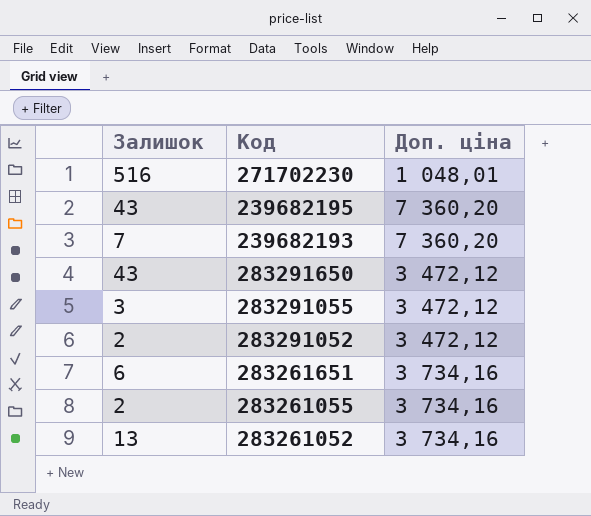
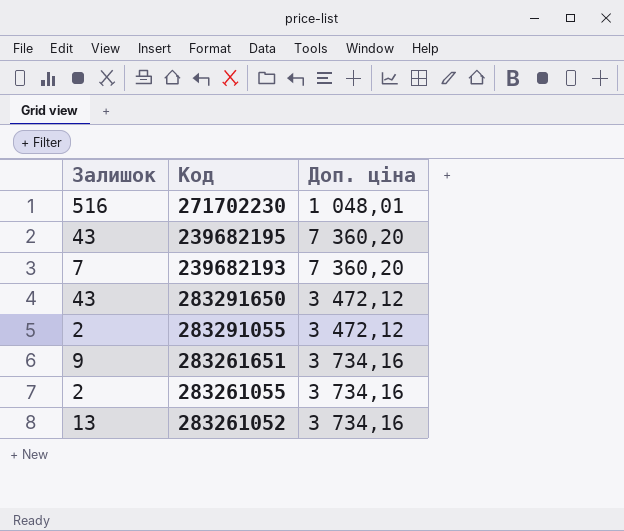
row 283291052: 2 | 3 472,12 -> none
283291055 | Залишок: 3 -> 2
283261651 | Залишок: 6 -> 9

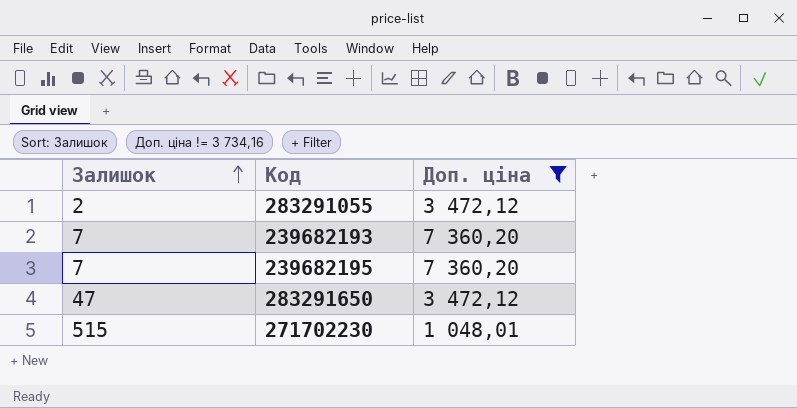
filter: none -> Доп. ціна != 3 734,16
row order: none -> Залишок ascending
239682195 | Залишок: 43 -> 7
283291650 | Залишок: 43 -> 47
271702230 | Залишок: 516 -> 515

